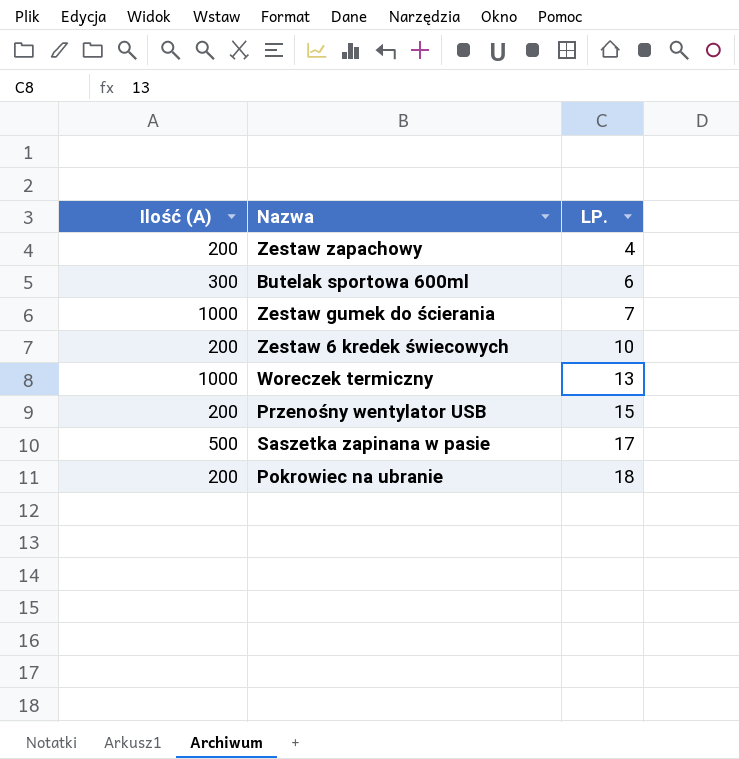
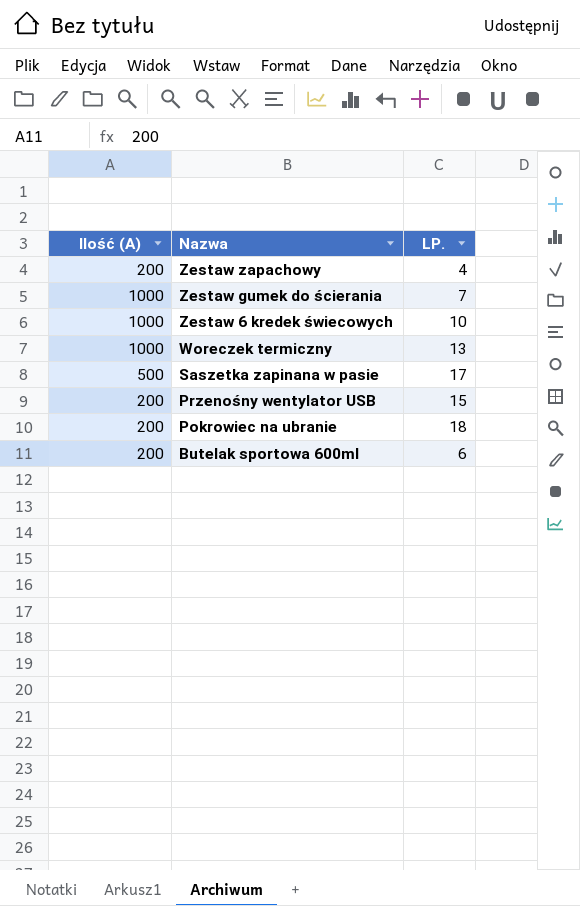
row order: LP. ascending -> Nazwa descending
Zestaw 6 kredek świecowych | Ilość (A): 200 -> 1000
Butelak sportowa 600ml | Ilość (A): 300 -> 200

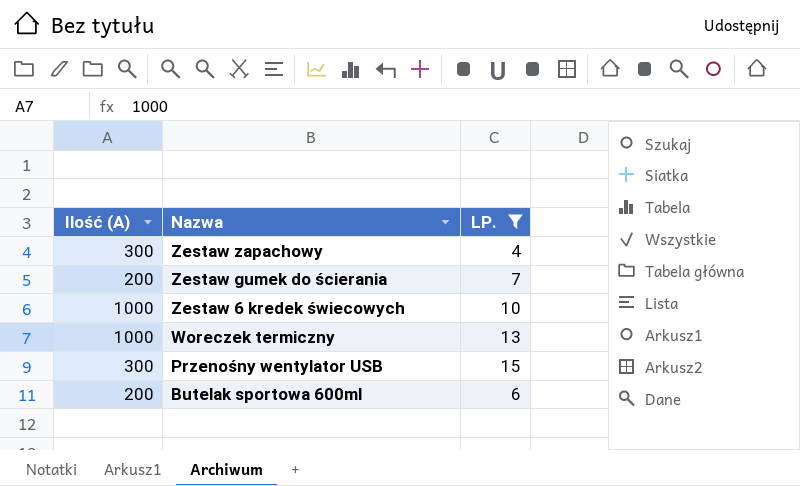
filter: none -> LP. <= 15
Zestaw zapachowy | Ilość (A): 200 -> 300
Zestaw gumek do ścierania | Ilość (A): 1000 -> 200
Przenośny wentylator USB | Ilość (A): 200 -> 300

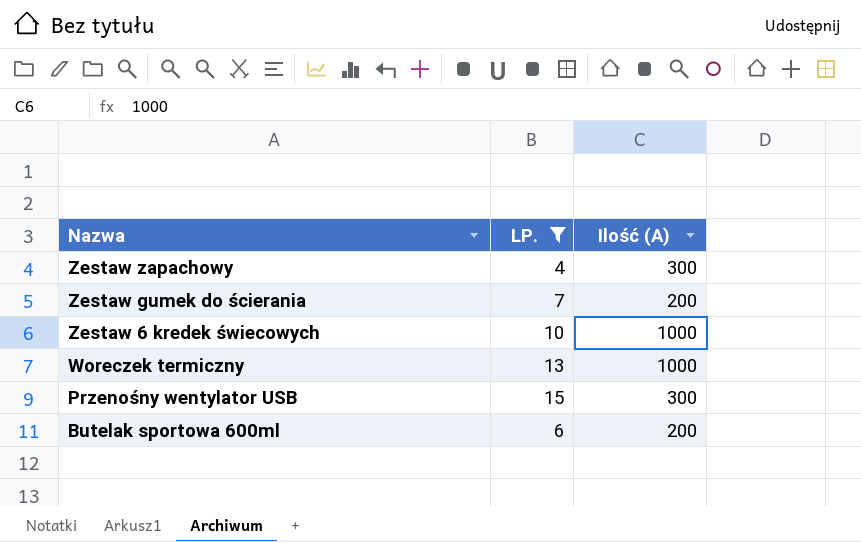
column Ilość (A) | position: 1 -> 3

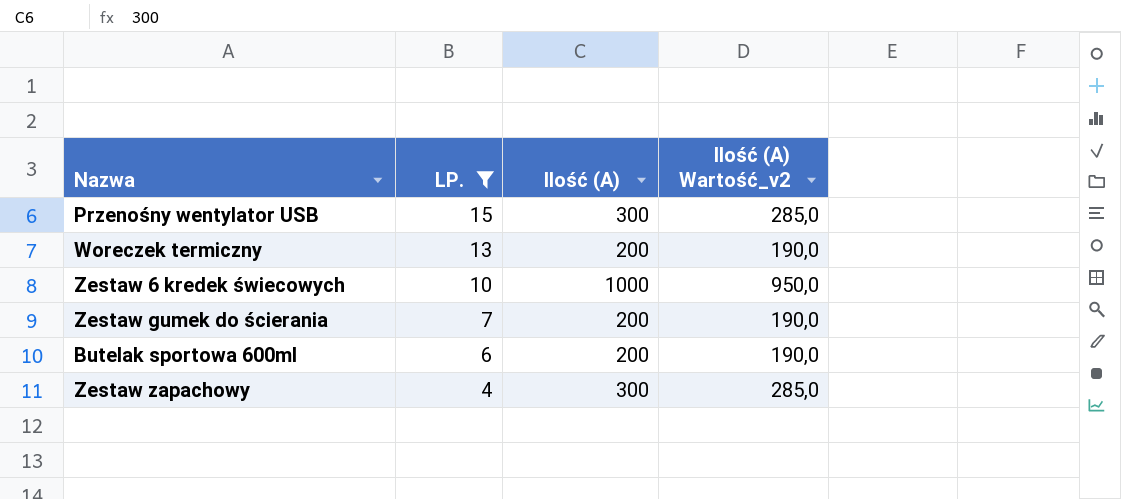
row order: Nazwa descending -> LP. descending
column Ilość (A) Wartość_v2 | formula: none -> [Ilość (A)] * 0,95
Woreczek termiczny | Ilość (A): 1000 -> 200

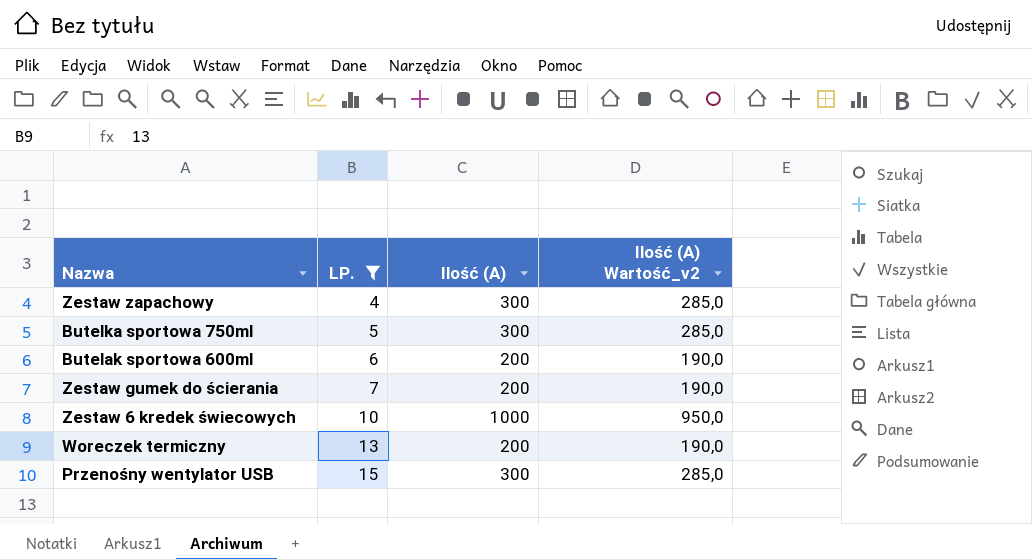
row order: LP. descending -> LP. ascending
row Butelka sportowa 750ml: none -> 5 | 300 | 285,0

